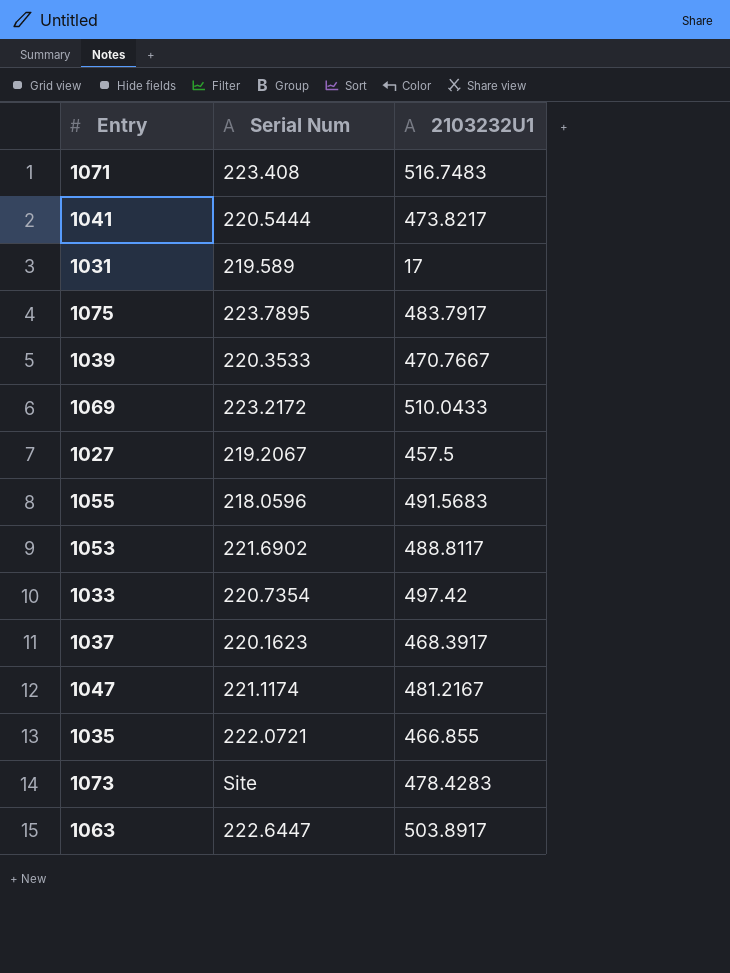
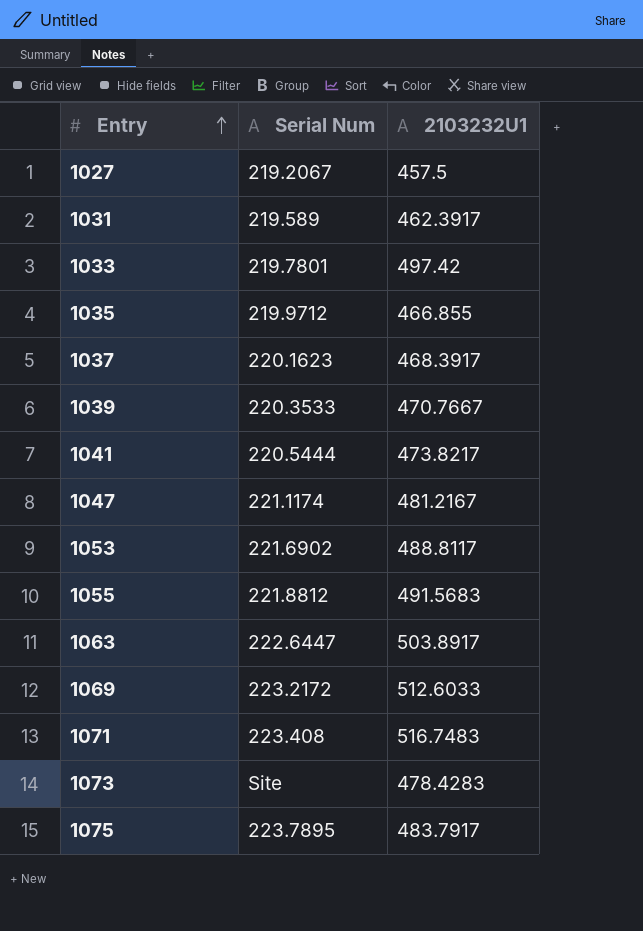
row order: none -> Entry ascending
1031 | 2103232U1: 17 -> 462.3917
1033 | Serial Num: 220.7354 -> 219.7801
1035 | Serial Num: 222.0721 -> 219.9712
1055 | Serial Num: 218.0596 -> 221.8812
1069 | 2103232U1: 510.0433 -> 512.6033

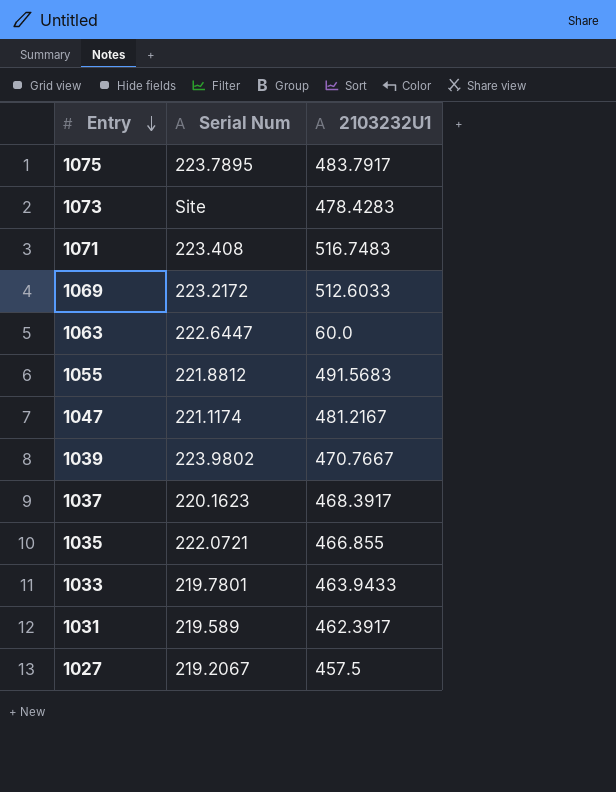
row order: Entry ascending -> Entry descending
row 1041: 220.5444 | 473.8217 -> none
row 1053: 221.6902 | 488.8117 -> none
1063 | 2103232U1: 503.8917 -> 60.0
1039 | Serial Num: 220.3533 -> 223.9802
1035 | Serial Num: 219.9712 -> 222.0721
1033 | 2103232U1: 497.42 -> 463.9433

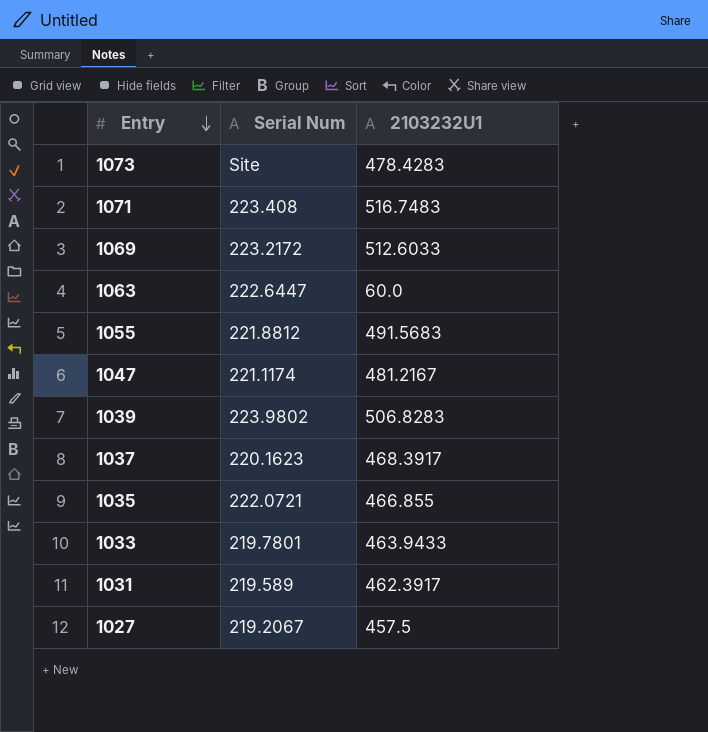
row 1075: 223.7895 | 483.7917 -> none
1039 | 2103232U1: 470.7667 -> 506.8283

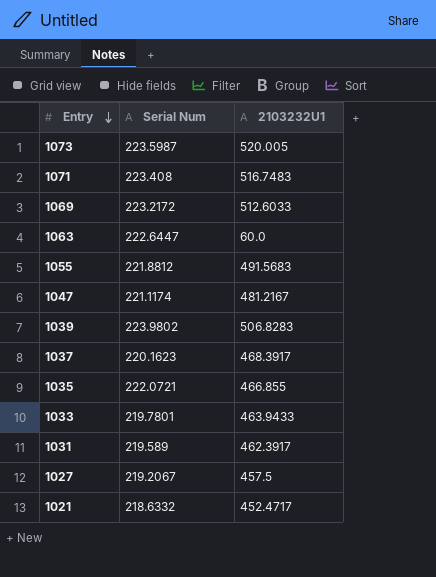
1073 | Serial Num: Site -> 223.5987
1073 | 2103232U1: 478.4283 -> 520.005
row 1021: none -> 218.6332 | 452.4717

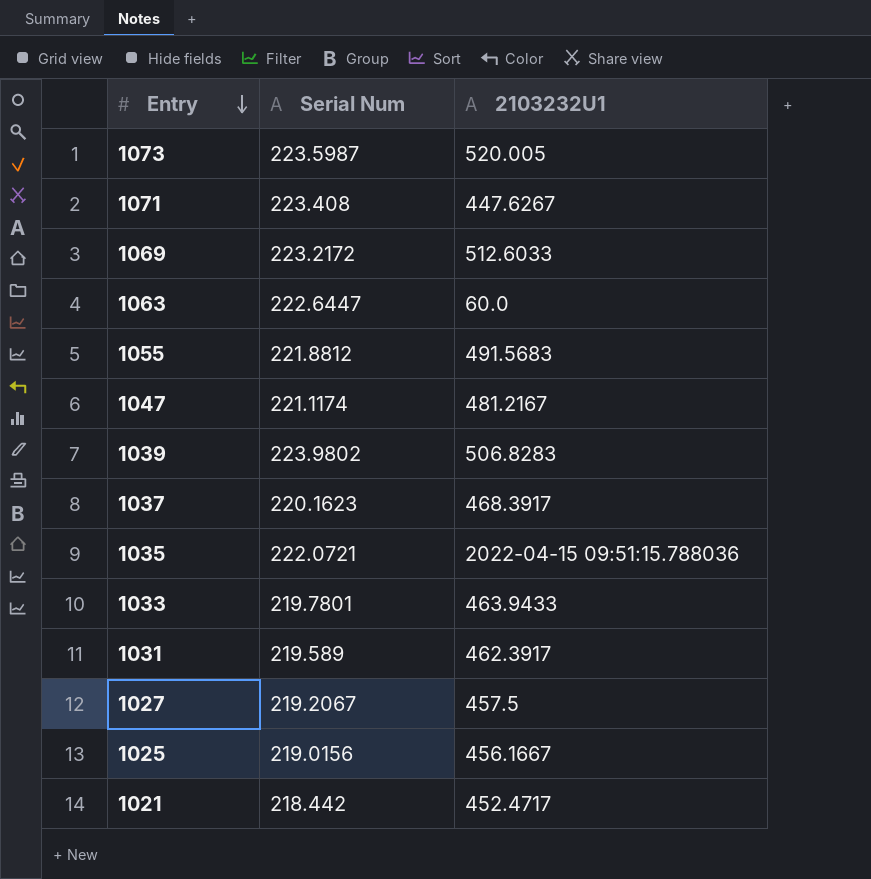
1071 | 2103232U1: 516.7483 -> 447.6267
1035 | 2103232U1: 466.855 -> 2022-04-15 09:51:15.788036
row 1025: none -> 219.0156 | 456.1667
1021 | Serial Num: 218.6332 -> 218.442

